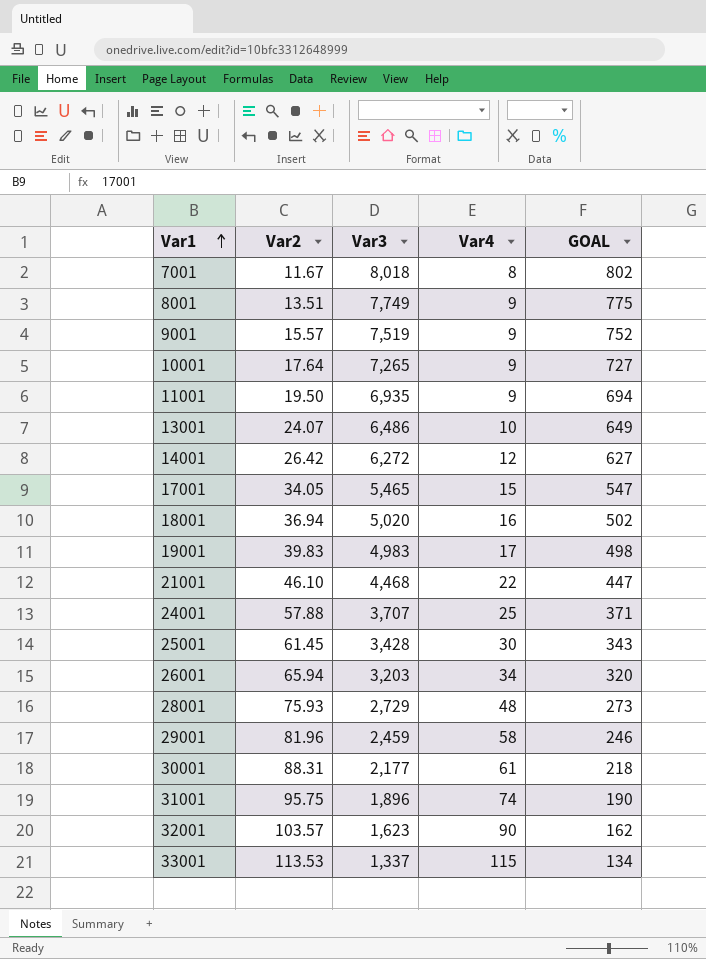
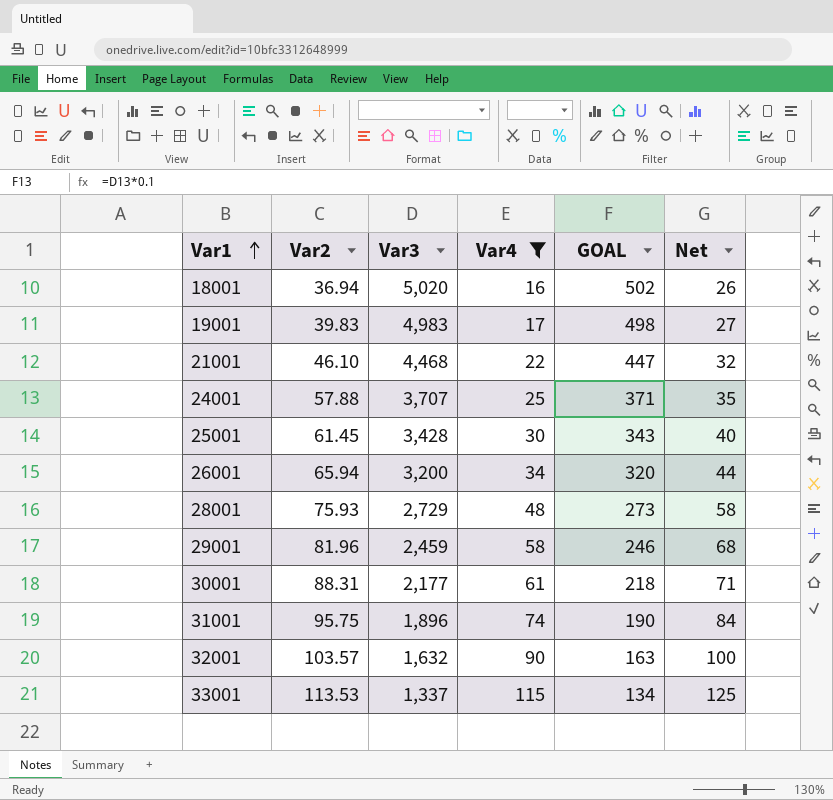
filter: none -> Var4 >= 16
column Net | formula: none -> [Var4] + 10
26001 | Var3: 3,203 -> 3,200
32001 | Var3: 1,623 -> 1,632
32001 | GOAL: 162 -> 163

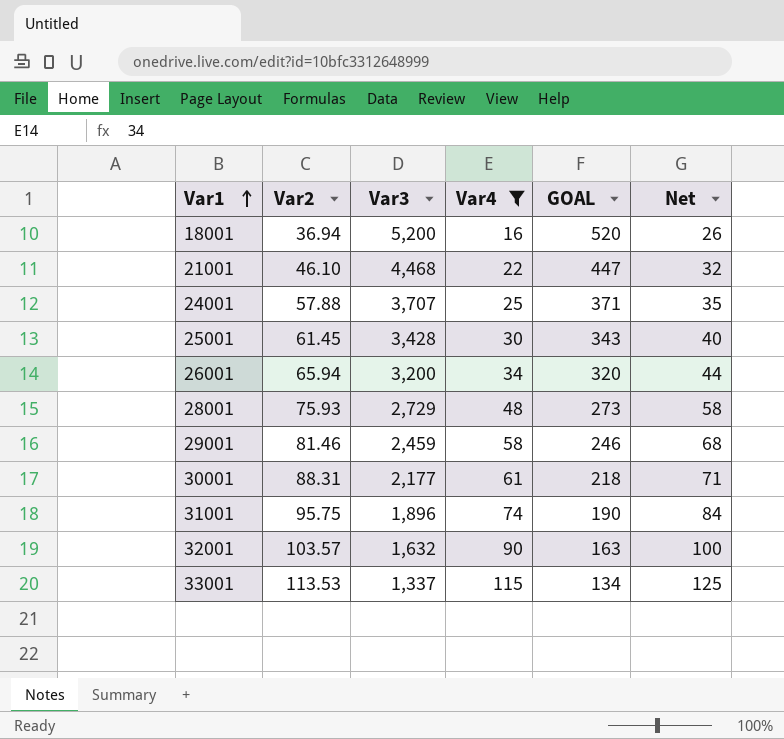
row 19001: 39.83 | 4,983 | 17 | 498 | 27 -> none
18001 | Var3: 5,020 -> 5,200
18001 | GOAL: 502 -> 520
29001 | Var2: 81.96 -> 81.46

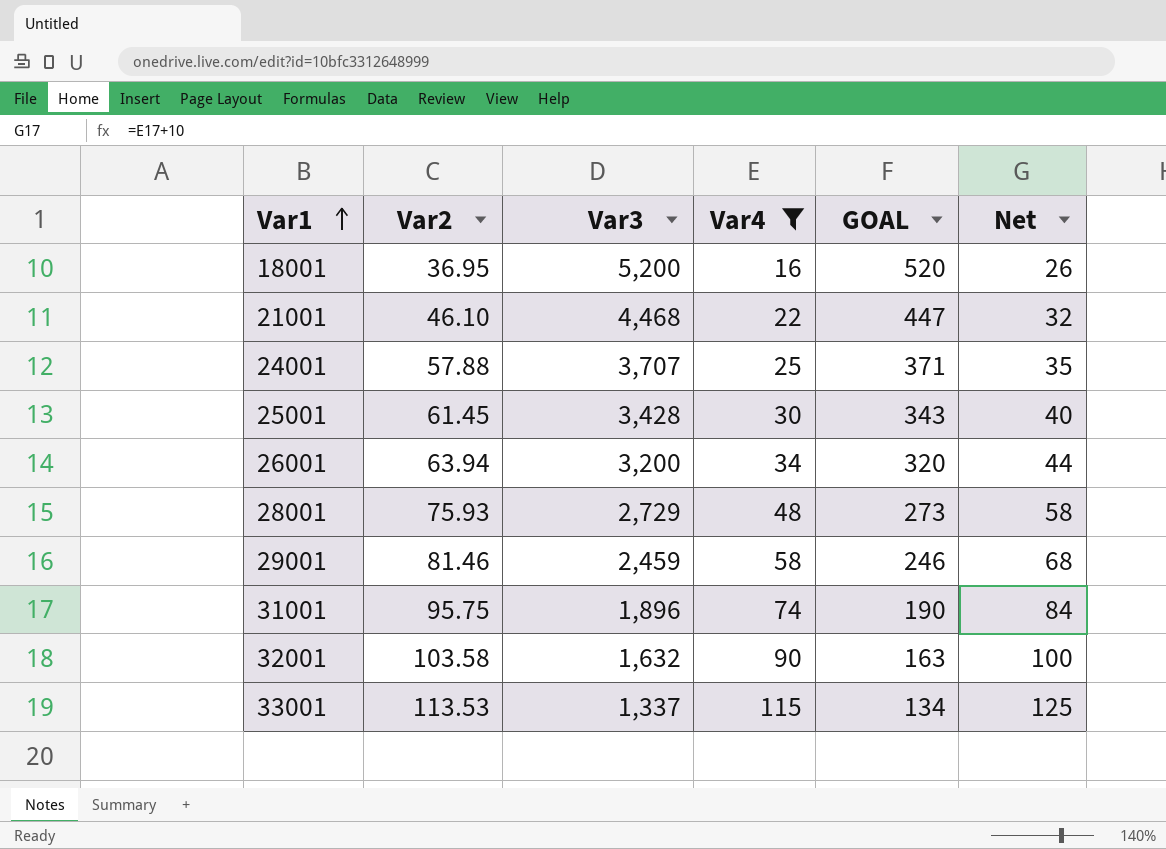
row 30001: 88.31 | 2,177 | 61 | 218 | 71 -> none
18001 | Var2: 36.94 -> 36.95
26001 | Var2: 65.94 -> 63.94
32001 | Var2: 103.57 -> 103.58

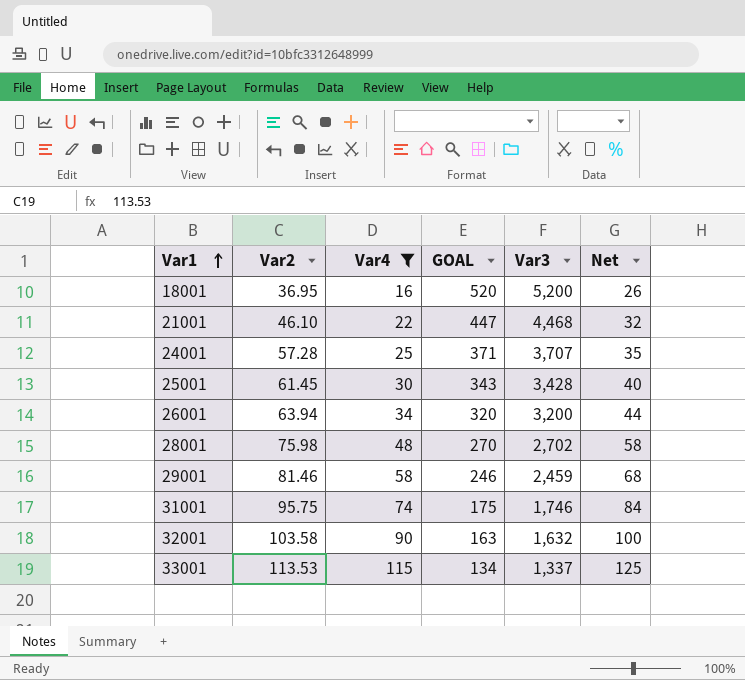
column Var3 | position: 3 -> 5
24001 | Var2: 57.88 -> 57.28
28001 | Var2: 75.93 -> 75.98
28001 | GOAL: 273 -> 270
28001 | Var3: 2,729 -> 2,702
31001 | GOAL: 190 -> 175
31001 | Var3: 1,896 -> 1,746

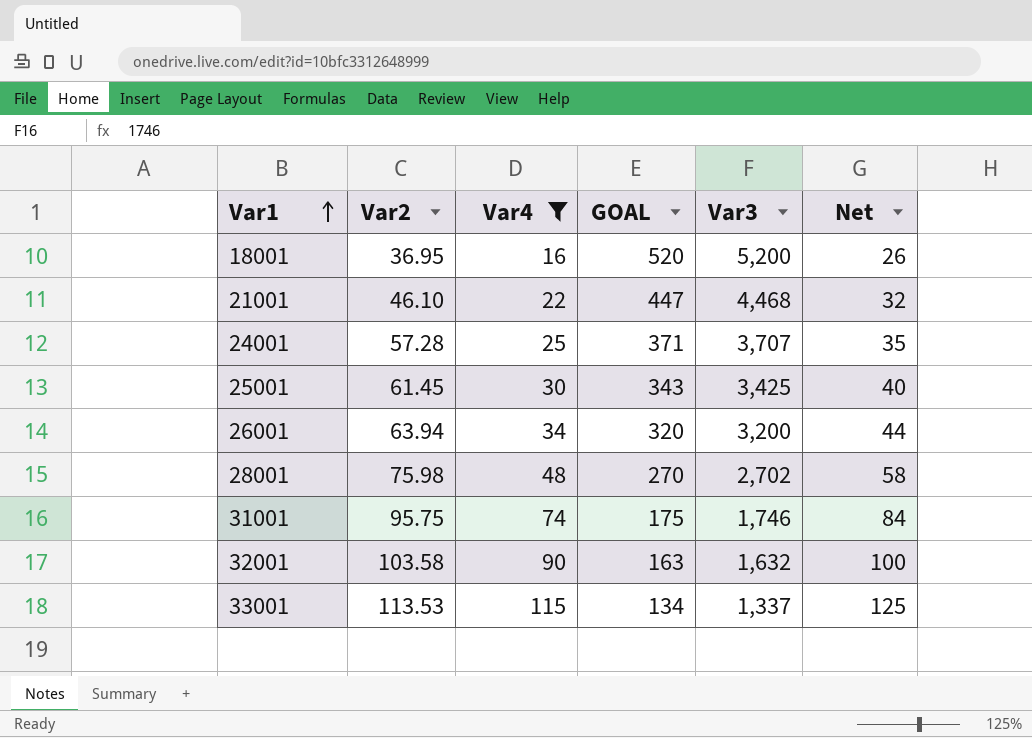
row 29001: 81.46 | 58 | 246 | 2,459 | 68 -> none
25001 | Var3: 3,428 -> 3,425

